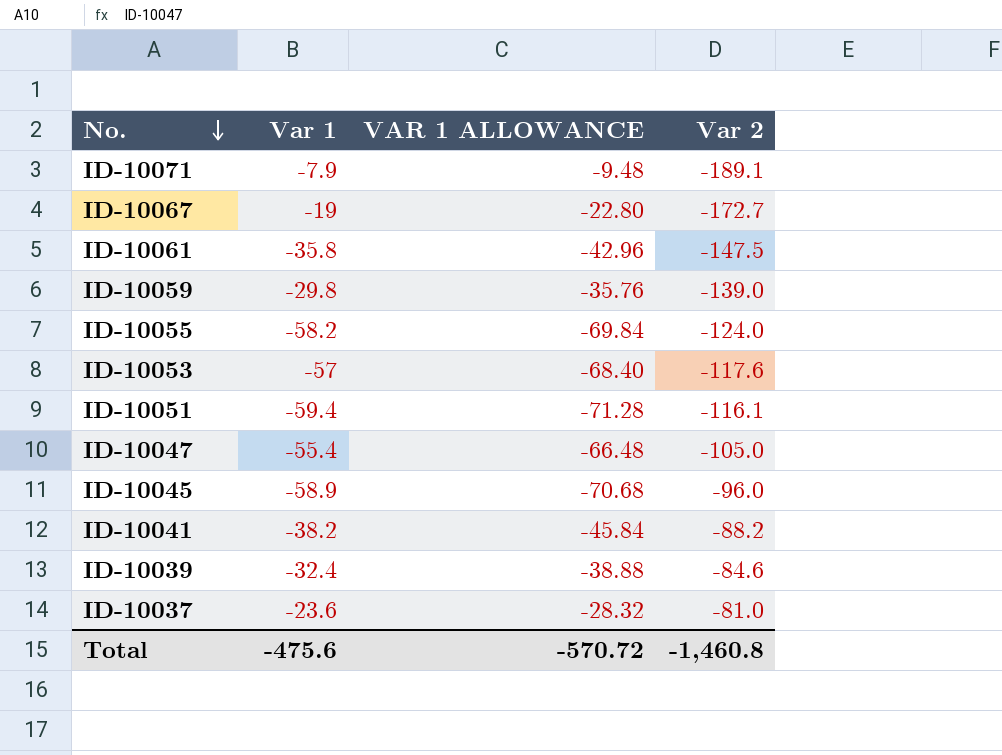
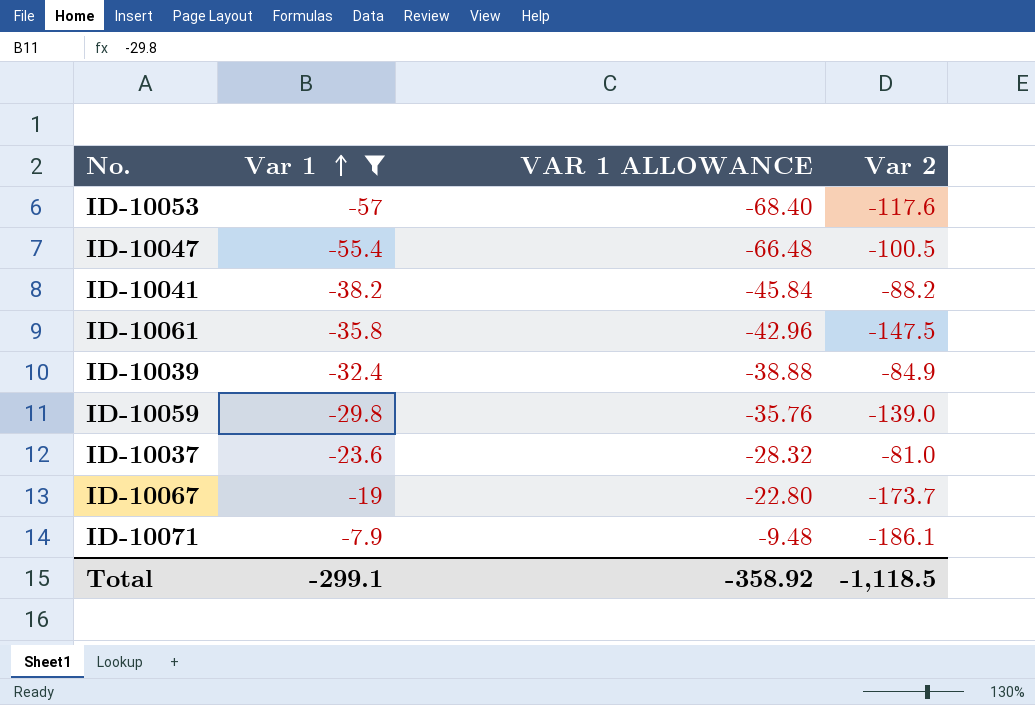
filter: none -> Var 1 >= -57
row order: No. descending -> Var 1 ascending
ID-10047 | Var 2: -105.0 -> -100.5
ID-10039 | Var 2: -84.6 -> -84.9
ID-10067 | Var 2: -172.7 -> -173.7
ID-10071 | Var 2: -189.1 -> -186.1
Total | Var 1: -475.6 -> -299.1
Total | VAR 1 ALLOWANCE: -570.72 -> -358.92
Total | Var 2: -1,460.8 -> -1,118.5

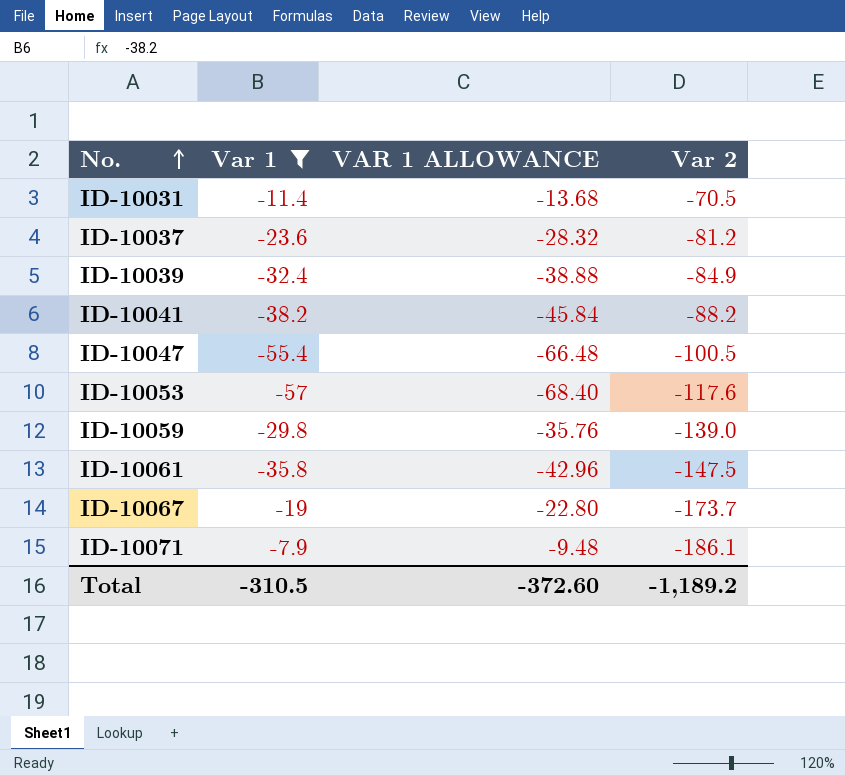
row order: Var 1 ascending -> No. ascending
row ID-10031: none -> -11.4 | -13.68 | -70.5
ID-10037 | Var 2: -81.0 -> -81.2
Total | Var 1: -299.1 -> -310.5
Total | VAR 1 ALLOWANCE: -358.92 -> -372.60
Total | Var 2: -1,118.5 -> -1,189.2

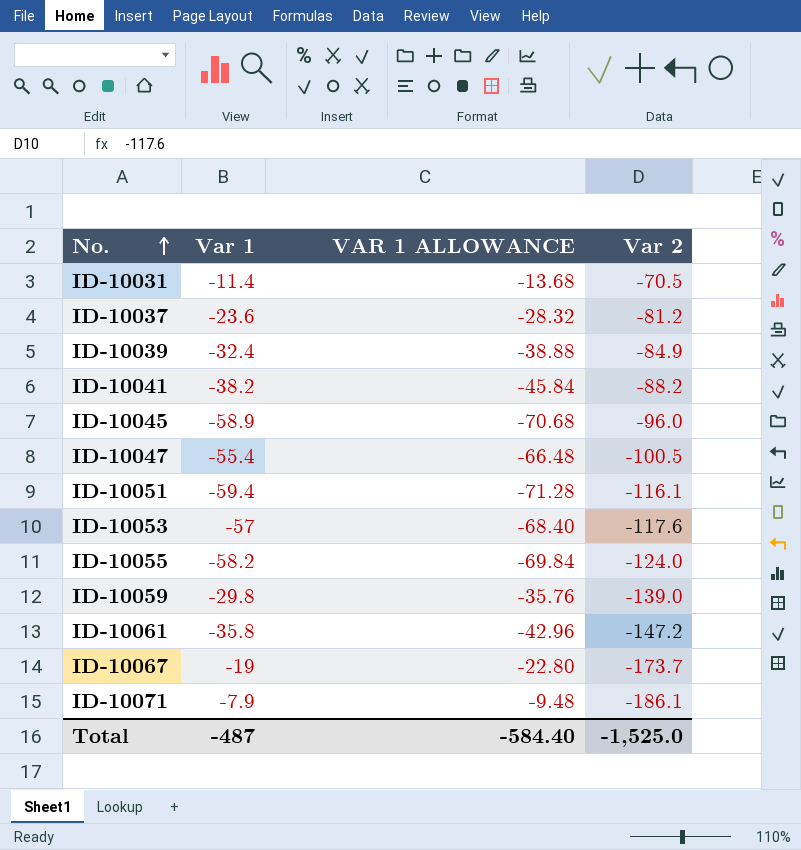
filter: Var 1 >= -57 -> none
ID-10061 | Var 2: -147.5 -> -147.2
Total | Var 1: -310.5 -> -487
Total | VAR 1 ALLOWANCE: -372.60 -> -584.40
Total | Var 2: -1,189.2 -> -1,525.0

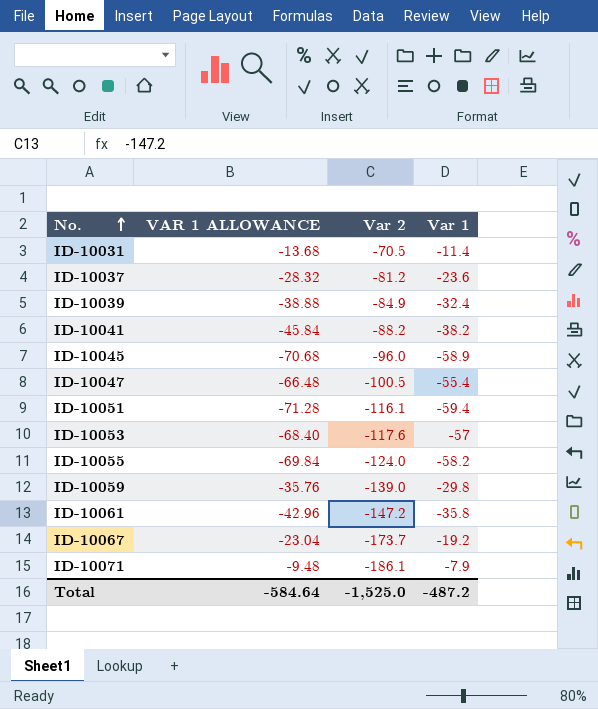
column Var 1 | position: 2 -> 4
ID-10067 | VAR 1 ALLOWANCE: -22.80 -> -23.04
ID-10067 | Var 1: -19 -> -19.2
Total | VAR 1 ALLOWANCE: -584.40 -> -584.64
Total | Var 1: -487 -> -487.2

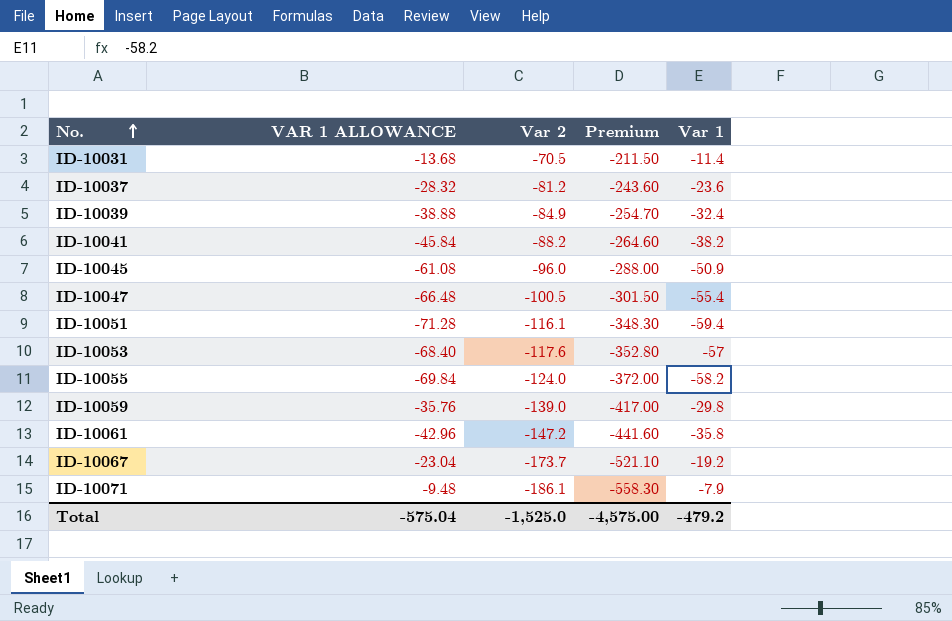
column Premium | formula: none -> [Var 2] * 3
ID-10045 | VAR 1 ALLOWANCE: -70.68 -> -61.08
ID-10045 | Var 1: -58.9 -> -50.9
Total | VAR 1 ALLOWANCE: -584.64 -> -575.04
Total | Var 1: -487.2 -> -479.2

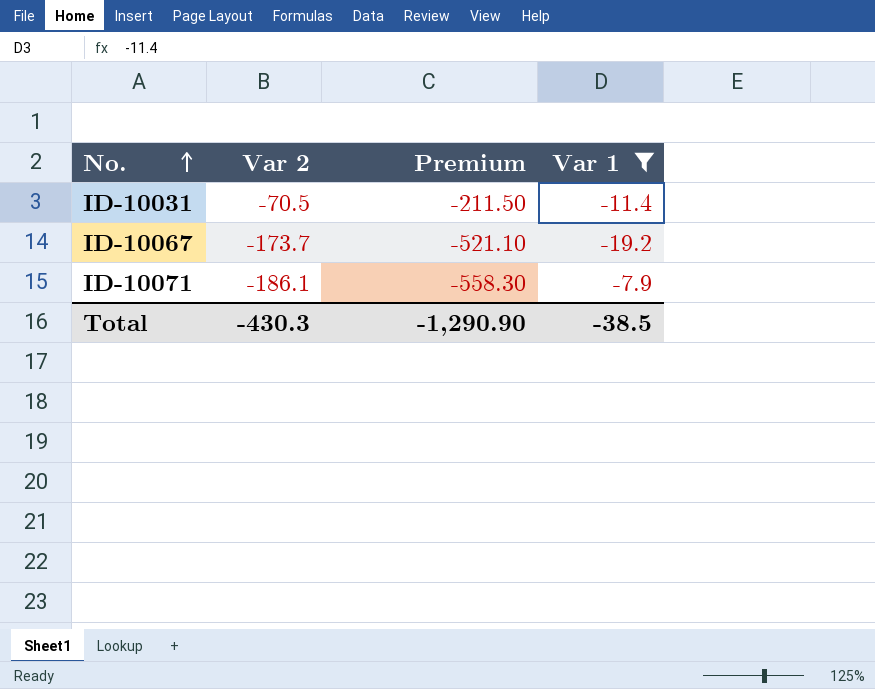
filter: none -> Var 1 >= -19.2
column VAR 1 ALLOWANCE | formula: [Var 1] * 1.2 -> none
Total | Var 2: -1,525.0 -> -430.3
Total | Premium: -4,575.00 -> -1,290.90
Total | Var 1: -479.2 -> -38.5

